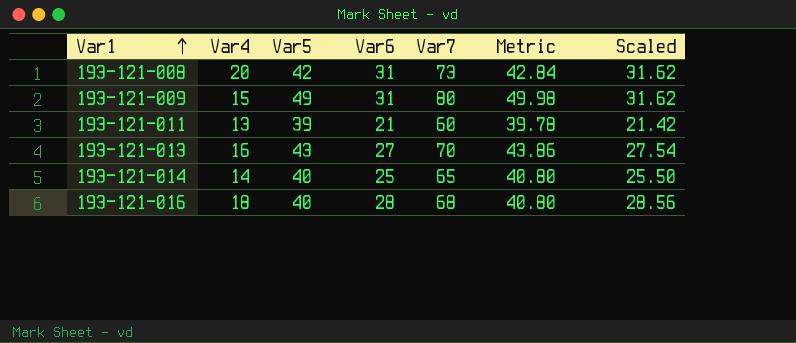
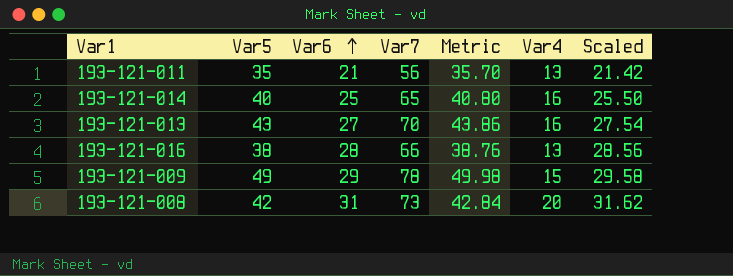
row order: Var1 ascending -> Var6 ascending
column Var4 | position: 2 -> 6
193-121-011 | Var5: 39 -> 35
193-121-011 | Var7: 60 -> 56
193-121-011 | Metric: 39.78 -> 35.70
193-121-014 | Var4: 14 -> 16
193-121-016 | Var5: 40 -> 38
193-121-016 | Var7: 68 -> 66
193-121-016 | Metric: 40.80 -> 38.76
193-121-016 | Var4: 18 -> 13
193-121-009 | Var6: 31 -> 29
193-121-009 | Var7: 80 -> 78
193-121-009 | Scaled: 31.62 -> 29.58

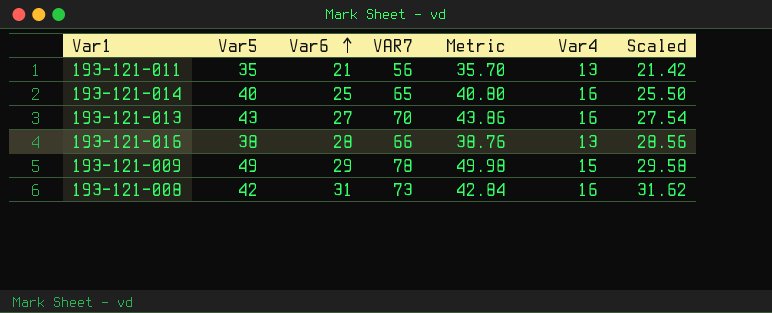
column name: Var7 -> VAR7
193-121-008 | Var4: 20 -> 16

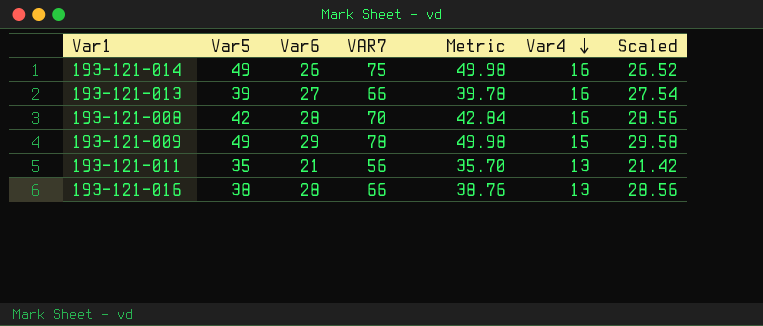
row order: Var6 ascending -> Var4 descending
193-121-014 | Var5: 40 -> 49
193-121-014 | Var6: 25 -> 26
193-121-014 | VAR7: 65 -> 75
193-121-014 | Metric: 40.80 -> 49.98
193-121-014 | Scaled: 25.50 -> 26.52
193-121-013 | Var5: 43 -> 39
193-121-013 | VAR7: 70 -> 66
193-121-013 | Metric: 43.86 -> 39.78
193-121-008 | Var6: 31 -> 28
193-121-008 | VAR7: 73 -> 70
193-121-008 | Scaled: 31.62 -> 28.56

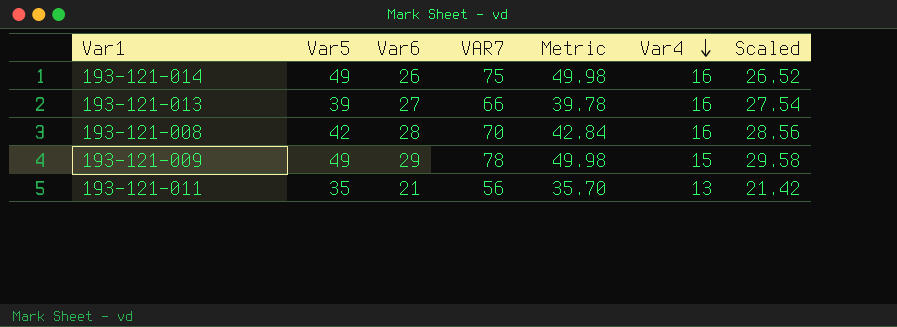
row 193-121-016: 38 | 28 | 66 | 38.76 | 13 | 28.56 -> none

